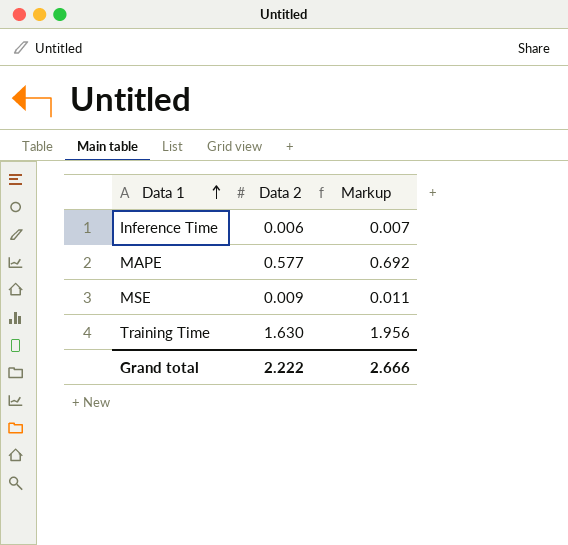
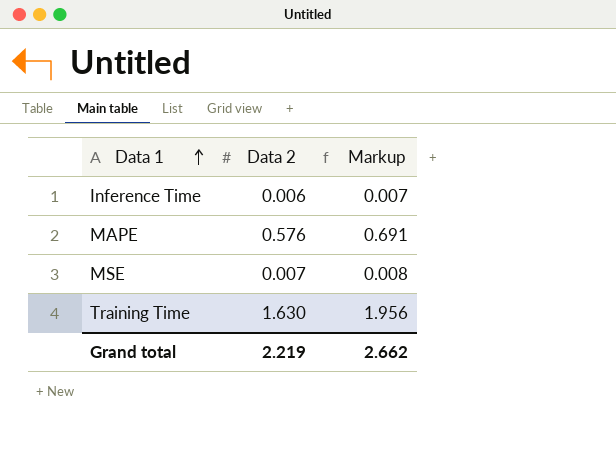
MAPE | Data 2: 0.577 -> 0.576
MAPE | Markup: 0.692 -> 0.691
MSE | Data 2: 0.009 -> 0.007
MSE | Markup: 0.011 -> 0.008
Grand total | Data 2: 2.222 -> 2.219
Grand total | Markup: 2.666 -> 2.662

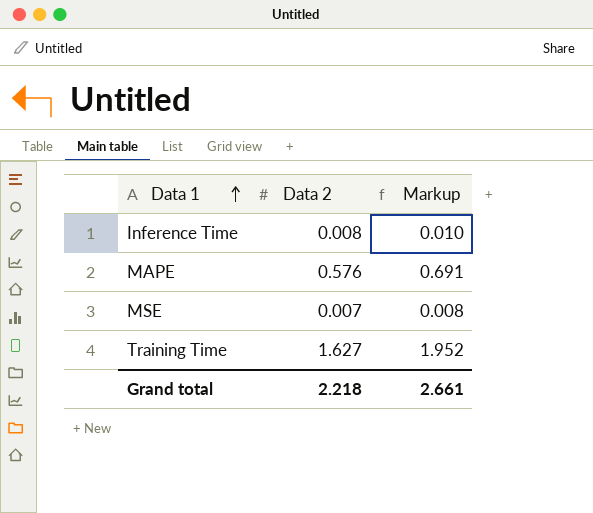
Inference Time | Data 2: 0.006 -> 0.008
Inference Time | Markup: 0.007 -> 0.010
Training Time | Data 2: 1.630 -> 1.627
Training Time | Markup: 1.956 -> 1.952
Grand total | Data 2: 2.219 -> 2.218
Grand total | Markup: 2.662 -> 2.661

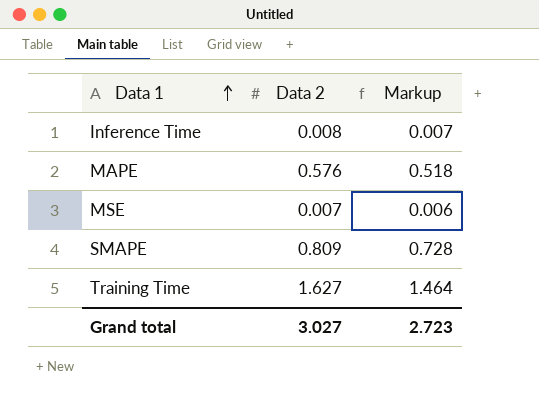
column Markup | formula: [Data 2] * 1.2 -> [Data 2] * 0.9
row SMAPE: none -> 0.809 | 0.728
Grand total | Data 2: 2.218 -> 3.027
Grand total | Markup: 2.661 -> 2.723

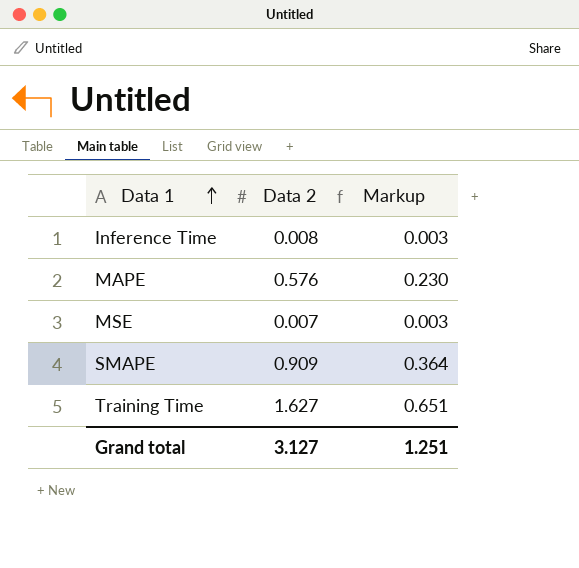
column Markup | formula: [Data 2] * 0.9 -> [Data 2] * 0.4
SMAPE | Data 2: 0.809 -> 0.909
Grand total | Data 2: 3.027 -> 3.127
Grand total | Markup: 2.723 -> 1.251

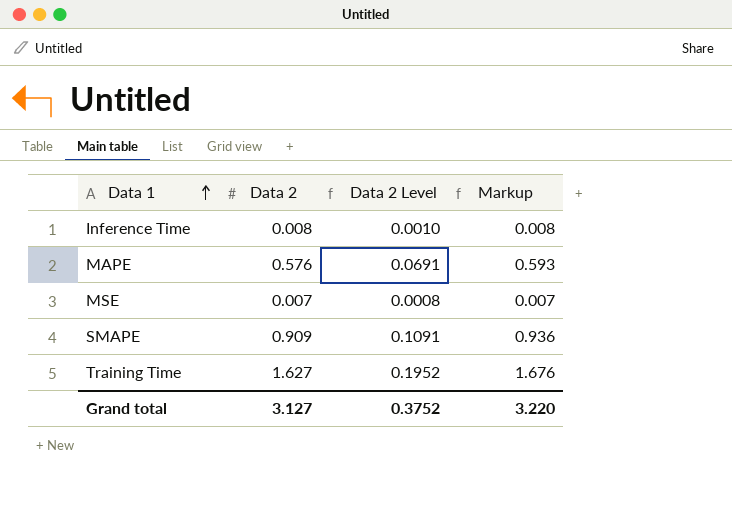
column Data 2 Level | formula: none -> [Data 2] * 0.12
column Markup | formula: [Data 2] * 0.4 -> [Data 2] * 1.03
Grand total | Markup: 1.251 -> 3.220

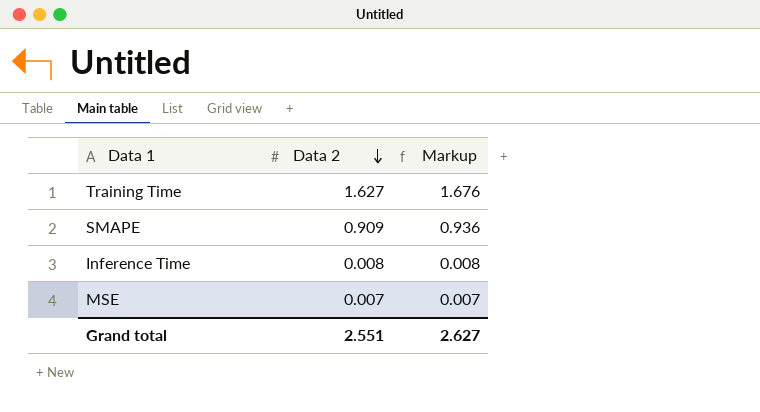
row order: Data 1 ascending -> Data 2 descending
column Data 2 Level | formula: [Data 2] * 0.12 -> none
row MAPE: 0.576 | 0.0691 | 0.593 -> none
Grand total | Data 2: 3.127 -> 2.551
Grand total | Markup: 3.220 -> 2.627

